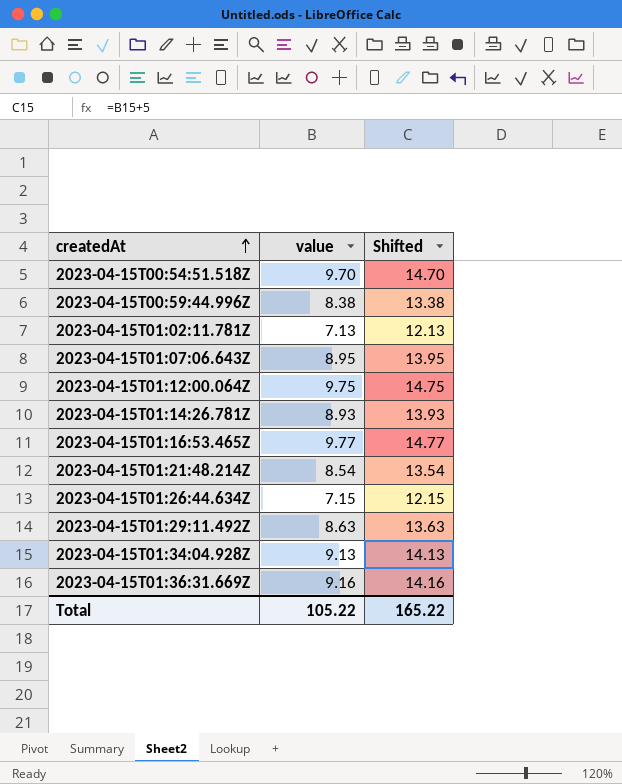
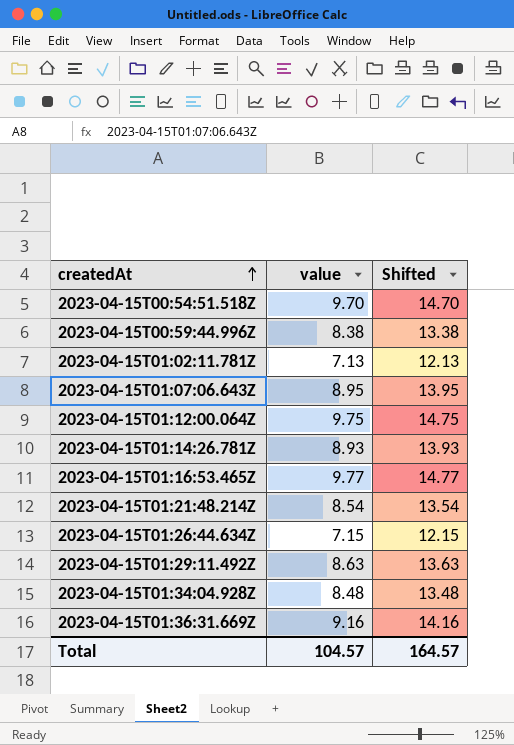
2023-04-15T01:34:04.928Z | value: 9.13 -> 8.48
2023-04-15T01:34:04.928Z | Shifted: 14.13 -> 13.48
Total | value: 105.22 -> 104.57
Total | Shifted: 165.22 -> 164.57

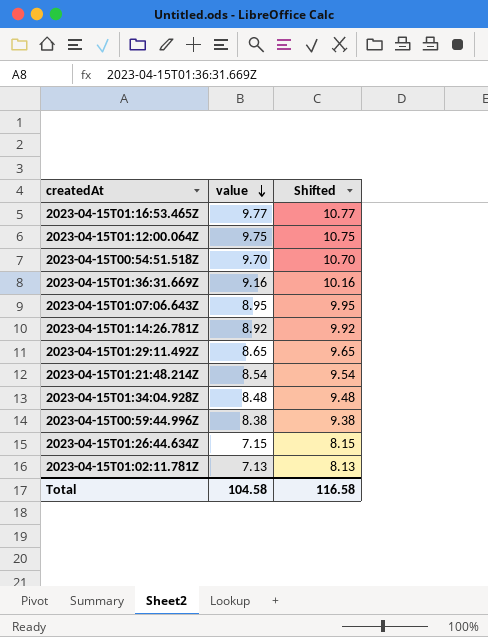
row order: createdAt ascending -> value descending
column Shifted | formula: [value] + 5 -> [value] + 1
2023-04-15T01:14:26.781Z | value: 8.93 -> 8.92
2023-04-15T01:29:11.492Z | value: 8.63 -> 8.65
Total | value: 104.57 -> 104.58
Total | Shifted: 164.57 -> 116.58

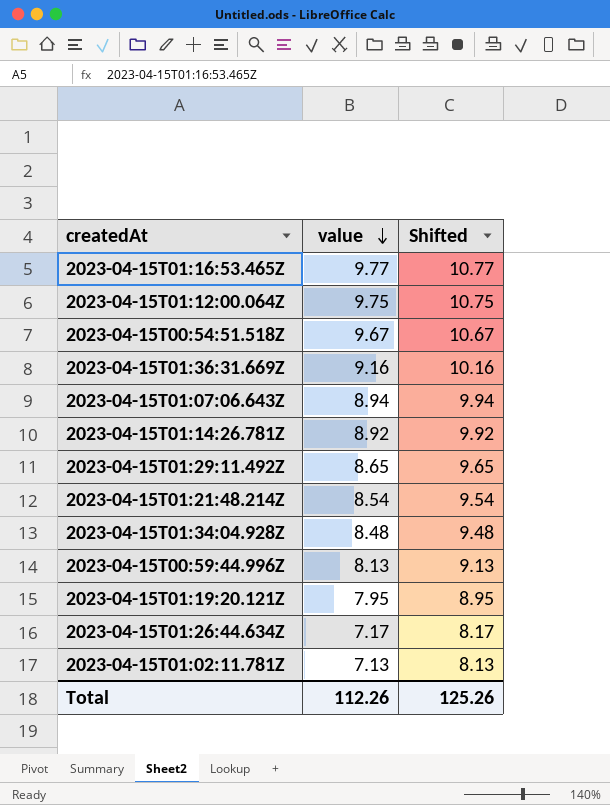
2023-04-15T00:54:51.518Z | value: 9.70 -> 9.67
2023-04-15T00:54:51.518Z | Shifted: 10.70 -> 10.67
2023-04-15T01:07:06.643Z | value: 8.95 -> 8.94
2023-04-15T01:07:06.643Z | Shifted: 9.95 -> 9.94
2023-04-15T00:59:44.996Z | value: 8.38 -> 8.13
2023-04-15T00:59:44.996Z | Shifted: 9.38 -> 9.13
row 2023-04-15T01:19:20.121Z: none -> 7.95 | 8.95
2023-04-15T01:26:44.634Z | value: 7.15 -> 7.17
2023-04-15T01:26:44.634Z | Shifted: 8.15 -> 8.17
Total | value: 104.58 -> 112.26
Total | Shifted: 116.58 -> 125.26

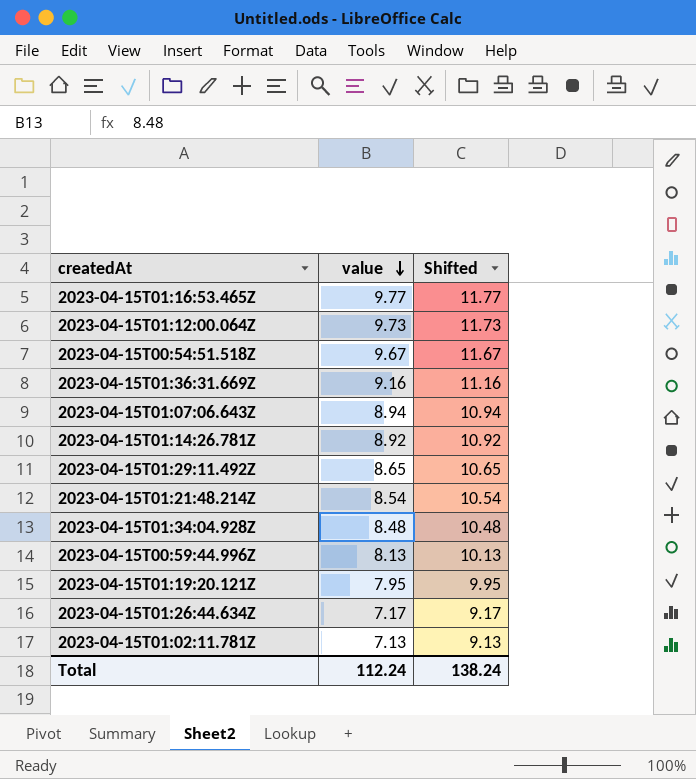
column Shifted | formula: [value] + 1 -> [value] + 2
2023-04-15T01:12:00.064Z | value: 9.75 -> 9.73
Total | value: 112.26 -> 112.24
Total | Shifted: 125.26 -> 138.24

